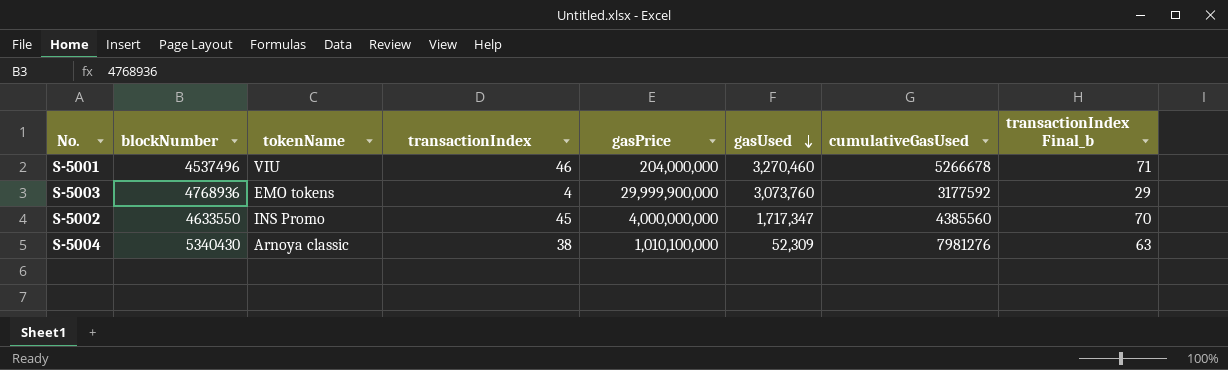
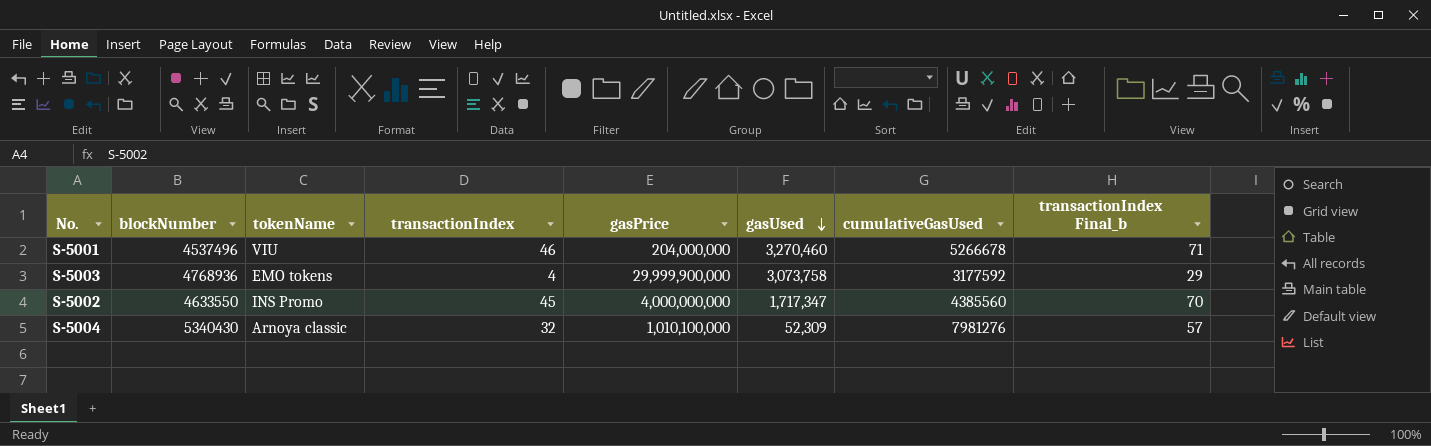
S-5003 | gasUsed: 3,073,760 -> 3,073,758
S-5004 | transactionIndex: 38 -> 32
S-5004 | transactionIndex Final_b: 63 -> 57

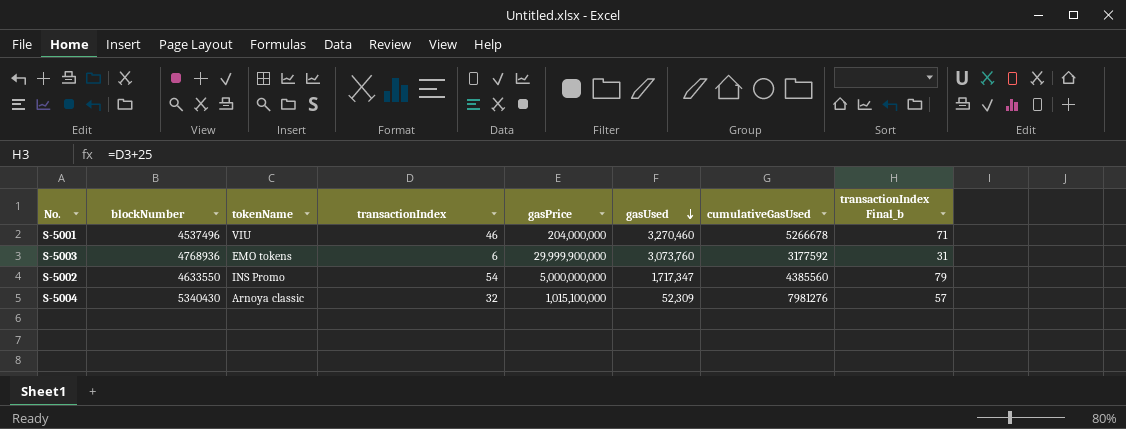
S-5003 | transactionIndex: 4 -> 6
S-5003 | gasUsed: 3,073,758 -> 3,073,760
S-5003 | transactionIndex Final_b: 29 -> 31
S-5002 | transactionIndex: 45 -> 54
S-5002 | gasPrice: 4,000,000,000 -> 5,000,000,000
S-5002 | transactionIndex Final_b: 70 -> 79
S-5004 | gasPrice: 1,010,100,000 -> 1,015,100,000

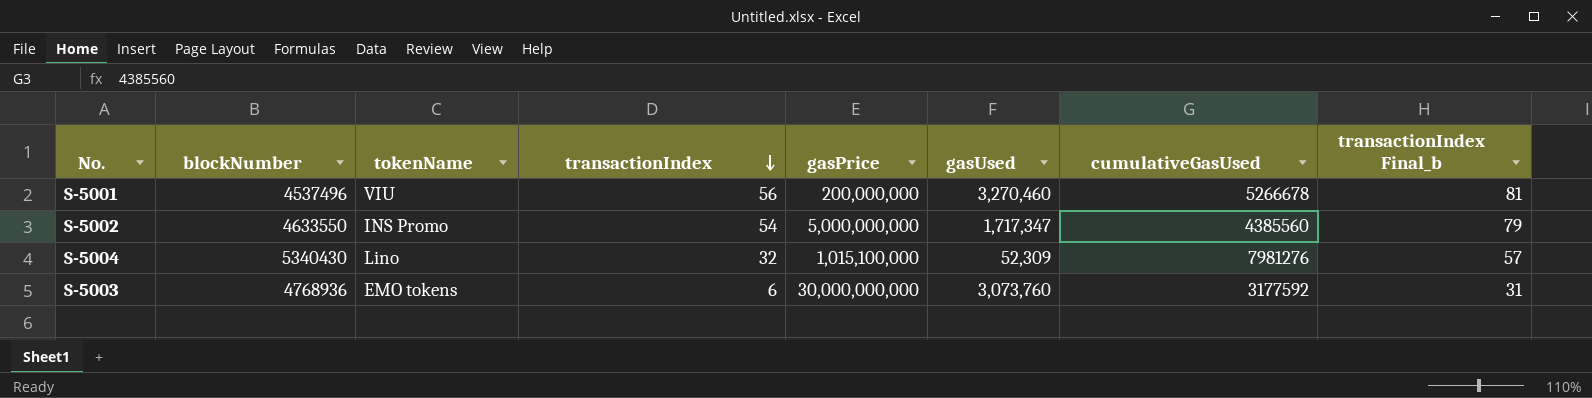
row order: gasUsed descending -> transactionIndex descending
S-5001 | transactionIndex: 46 -> 56
S-5001 | gasPrice: 204,000,000 -> 200,000,000
S-5001 | transactionIndex Final_b: 71 -> 81
S-5004 | tokenName: Arnoya classic -> Lino
S-5003 | gasPrice: 29,999,900,000 -> 30,000,000,000

